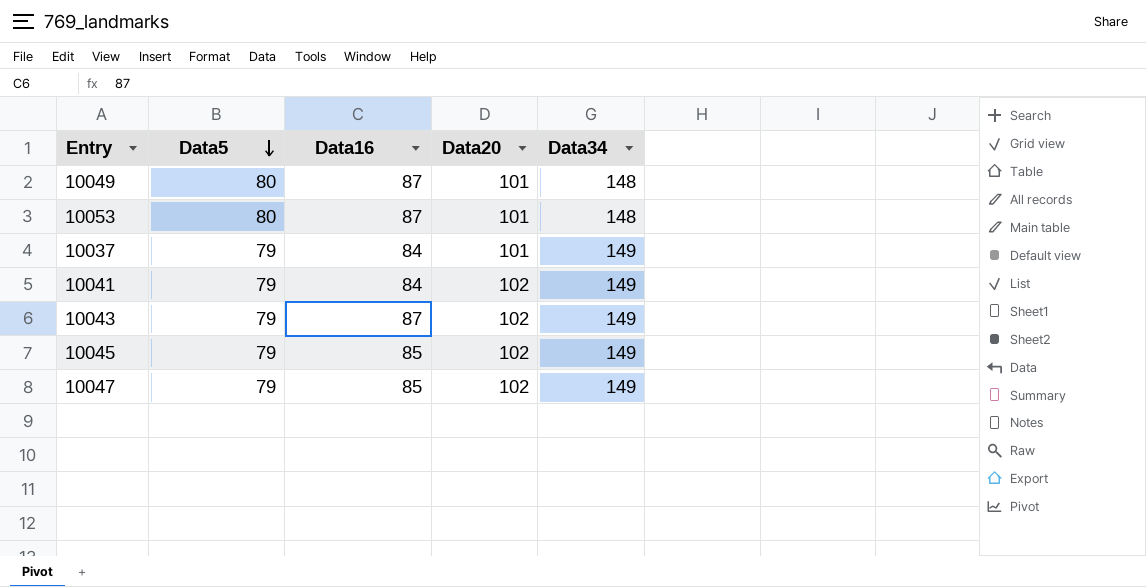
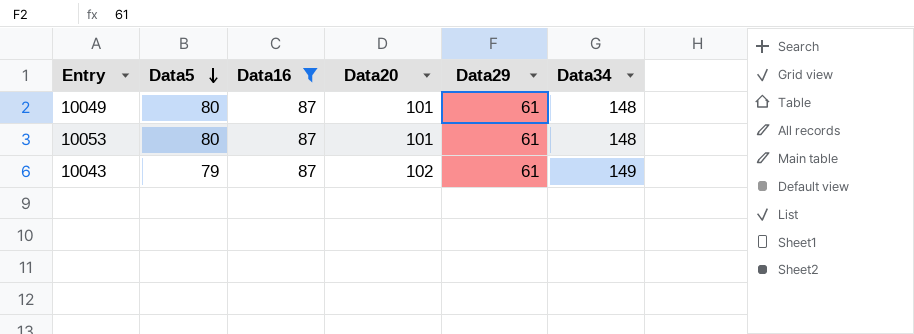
filter: none -> Data16 = 87
column Data29 | position: none -> 5

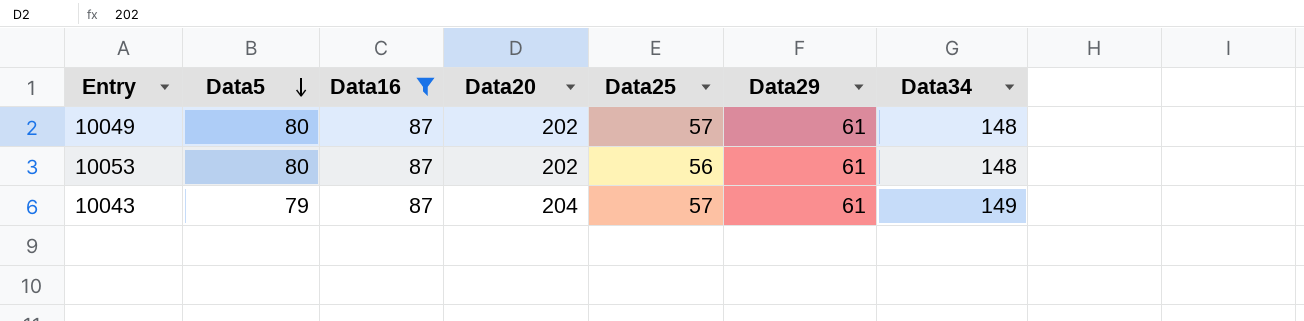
column Data25 | position: none -> 5
10049 | Data20: 101 -> 202
10053 | Data20: 101 -> 202
10043 | Data20: 102 -> 204

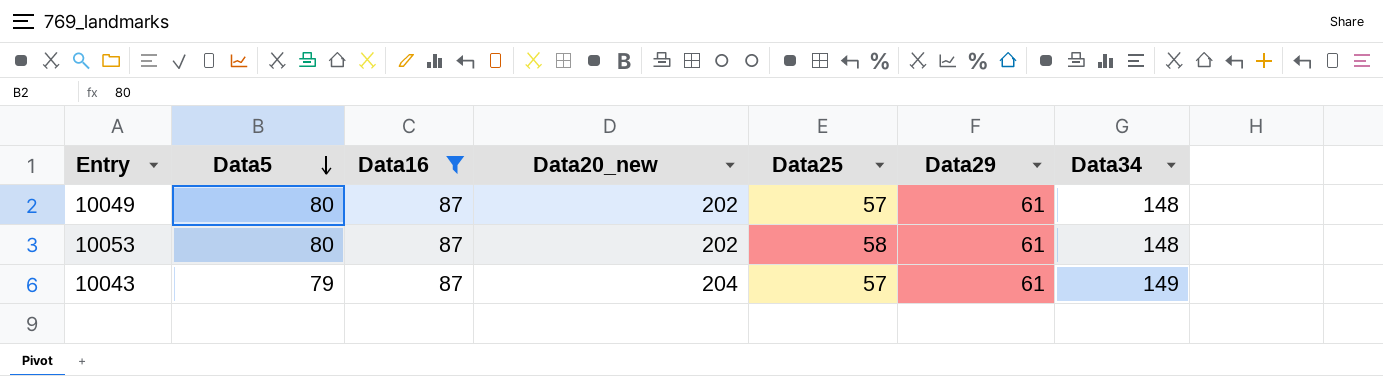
column name: Data20 -> Data20_new
10053 | Data25: 56 -> 58

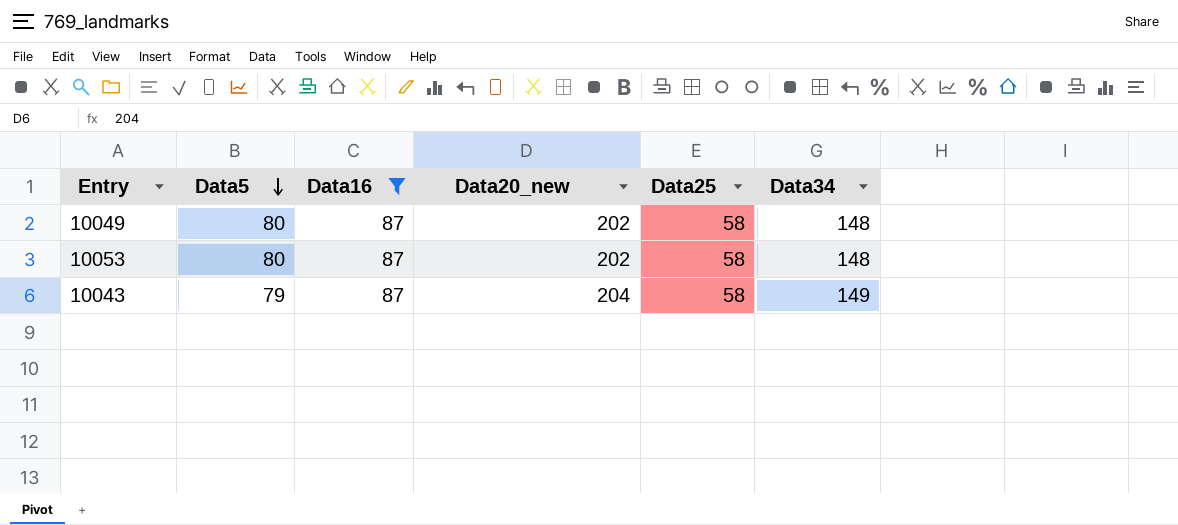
column Data29 | position: 6 -> none
10049 | Data25: 57 -> 58
10043 | Data25: 57 -> 58

